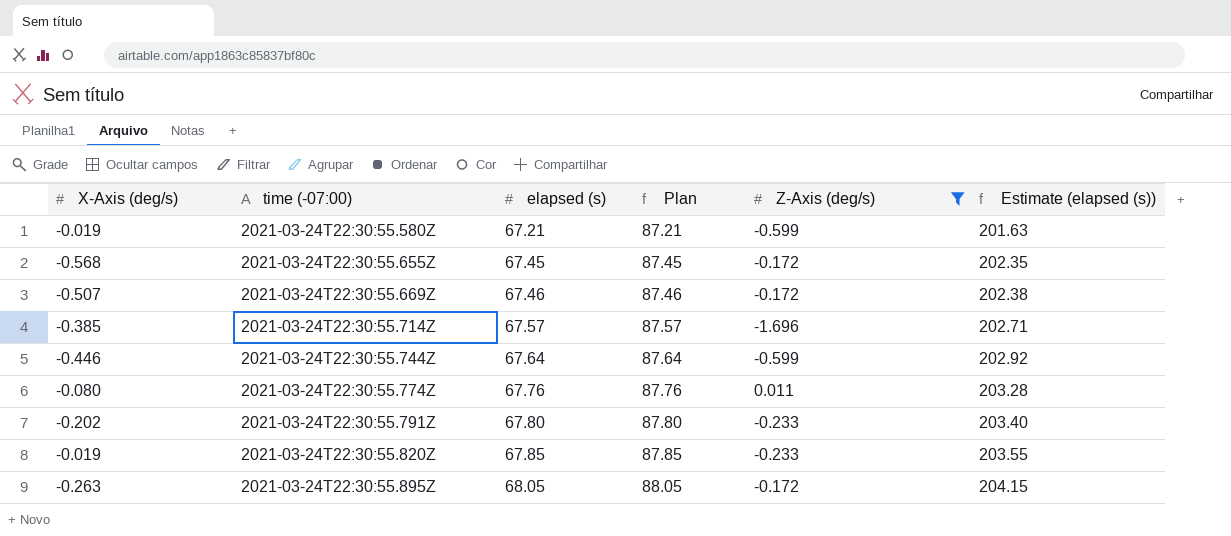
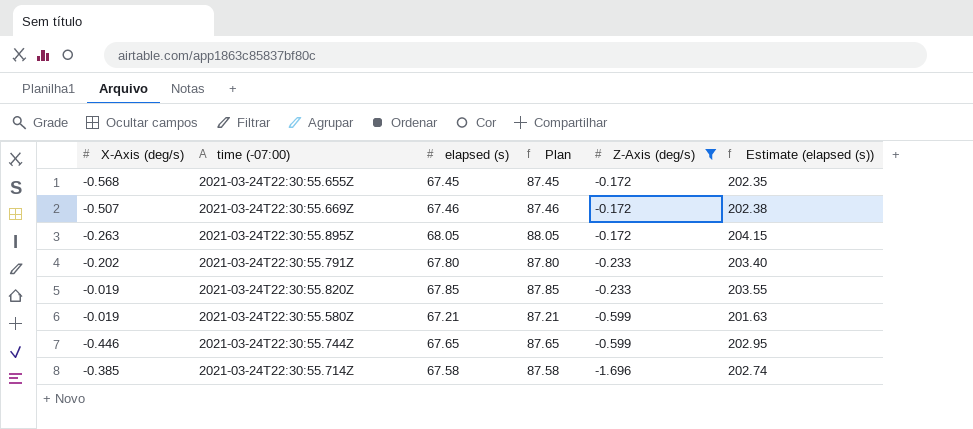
row order: time (-07:00) ascending -> Z-Axis (deg/s) descending
row 2021-03-24T22:30:55.774Z: -0.080 | 67.76 | 87.76 | 0.011 | 203.28 -> none
2021-03-24T22:30:55.744Z | elapsed (s): 67.64 -> 67.65
2021-03-24T22:30:55.744Z | Plan: 87.64 -> 87.65
2021-03-24T22:30:55.744Z | Estimate (elapsed (s)): 202.92 -> 202.95
2021-03-24T22:30:55.714Z | elapsed (s): 67.57 -> 67.58
2021-03-24T22:30:55.714Z | Plan: 87.57 -> 87.58
2021-03-24T22:30:55.714Z | Estimate (elapsed (s)): 202.71 -> 202.74

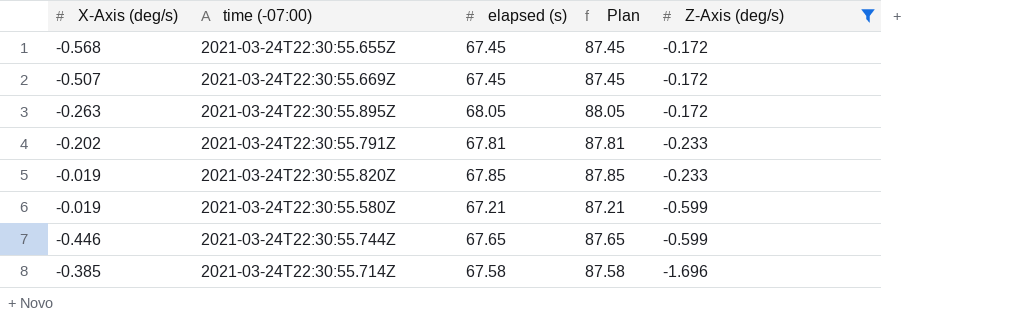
column Estimate (elapsed (s)) | formula: [elapsed (s)] * 3 -> none
2021-03-24T22:30:55.669Z | elapsed (s): 67.46 -> 67.45
2021-03-24T22:30:55.669Z | Plan: 87.46 -> 87.45
2021-03-24T22:30:55.791Z | elapsed (s): 67.80 -> 67.81
2021-03-24T22:30:55.791Z | Plan: 87.80 -> 87.81

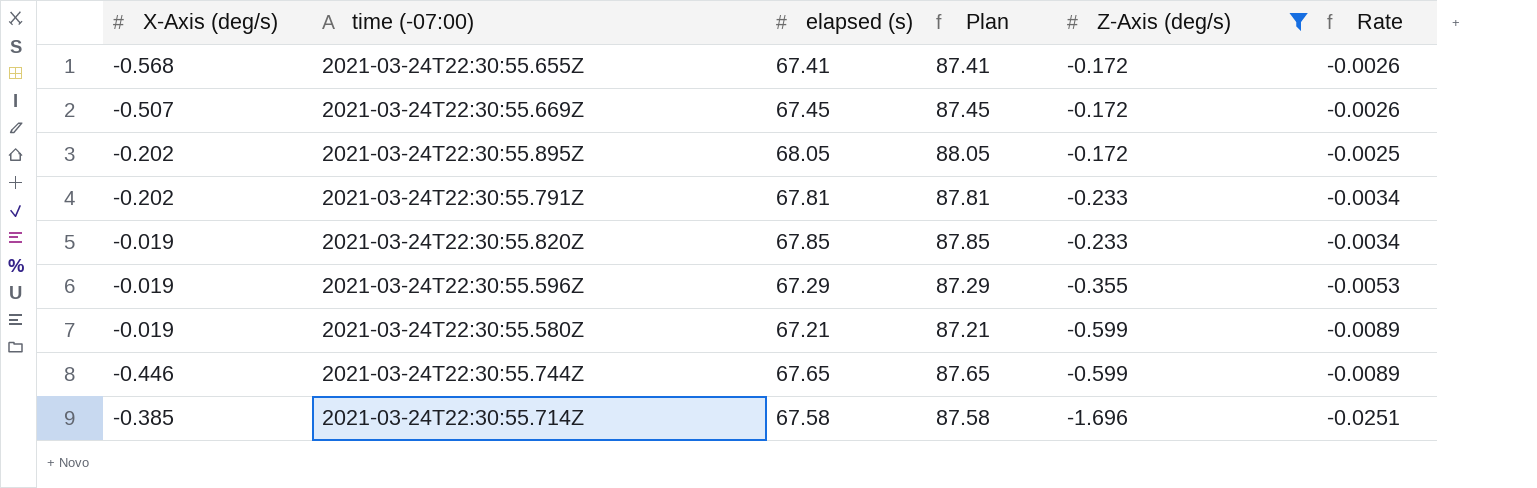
column Rate | formula: none -> [Z-Axis (deg/s)] / [elapsed (s)]
2021-03-24T22:30:55.655Z | elapsed (s): 67.45 -> 67.41
2021-03-24T22:30:55.655Z | Plan: 87.45 -> 87.41
2021-03-24T22:30:55.895Z | X-Axis (deg/s): -0.263 -> -0.202
row 2021-03-24T22:30:55.596Z: none -> -0.019 | 67.29 | 87.29 | -0.355 | -0.0053

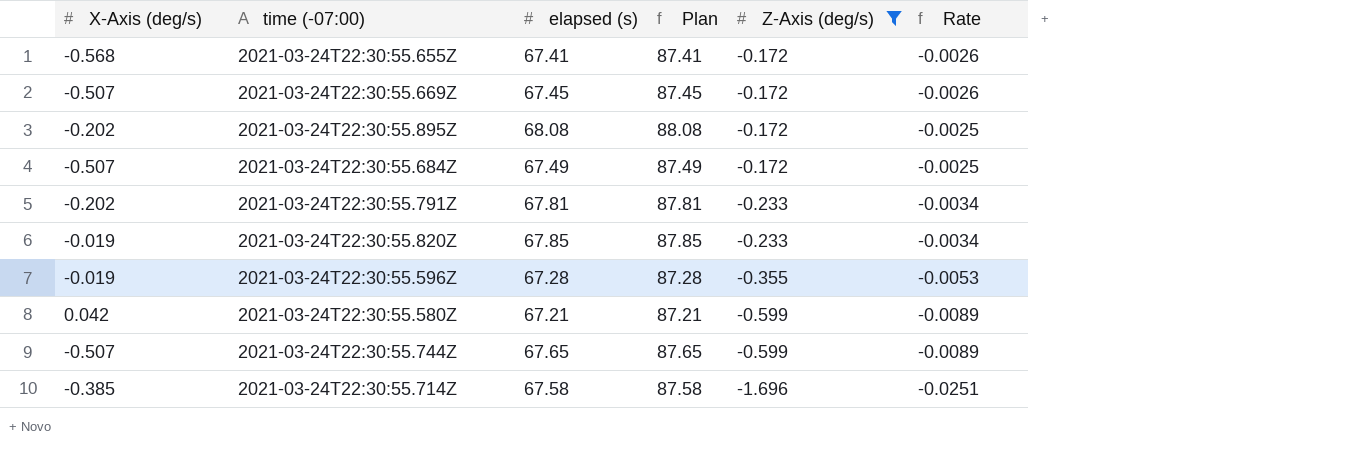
2021-03-24T22:30:55.895Z | elapsed (s): 68.05 -> 68.08
2021-03-24T22:30:55.895Z | Plan: 88.05 -> 88.08
row 2021-03-24T22:30:55.684Z: none -> -0.507 | 67.49 | 87.49 | -0.172 | -0.0025
2021-03-24T22:30:55.596Z | elapsed (s): 67.29 -> 67.28
2021-03-24T22:30:55.596Z | Plan: 87.29 -> 87.28
2021-03-24T22:30:55.580Z | X-Axis (deg/s): -0.019 -> 0.042
2021-03-24T22:30:55.744Z | X-Axis (deg/s): -0.446 -> -0.507

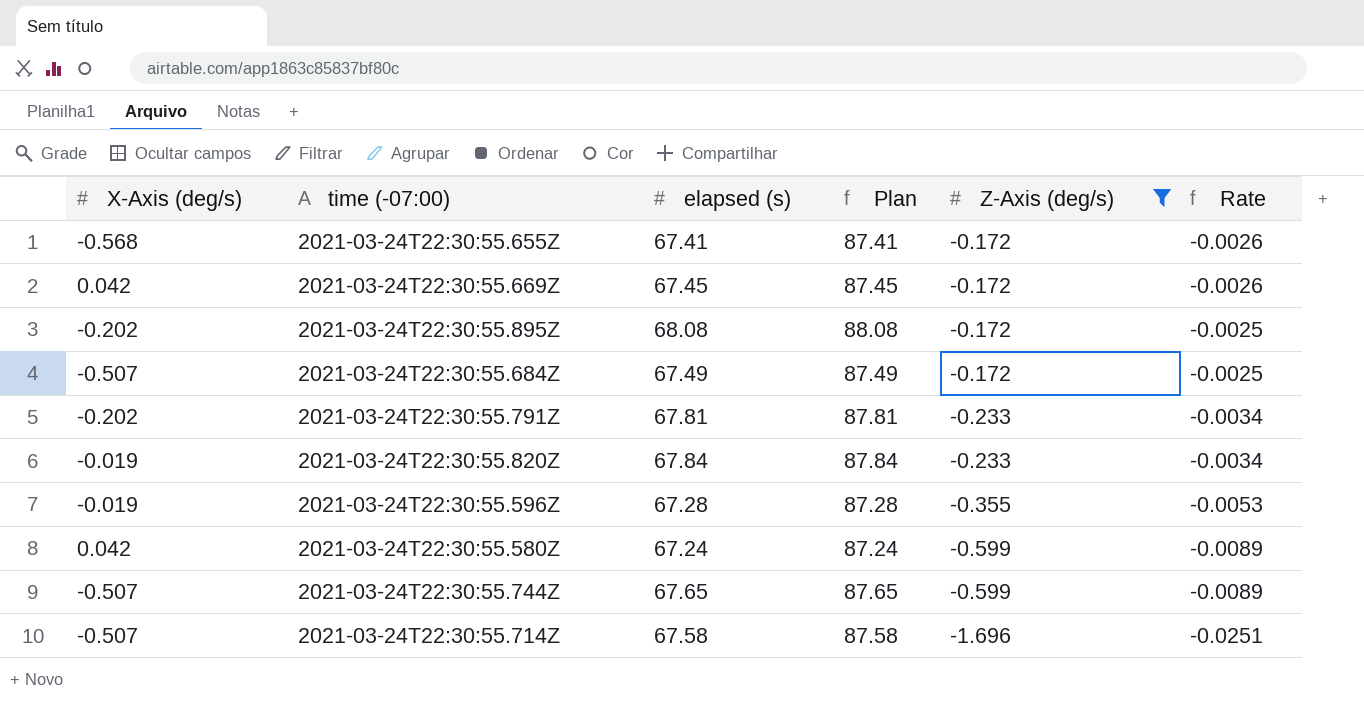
2021-03-24T22:30:55.669Z | X-Axis (deg/s): -0.507 -> 0.042
2021-03-24T22:30:55.820Z | elapsed (s): 67.85 -> 67.84
2021-03-24T22:30:55.820Z | Plan: 87.85 -> 87.84
2021-03-24T22:30:55.580Z | elapsed (s): 67.21 -> 67.24
2021-03-24T22:30:55.580Z | Plan: 87.21 -> 87.24
2021-03-24T22:30:55.714Z | X-Axis (deg/s): -0.385 -> -0.507

